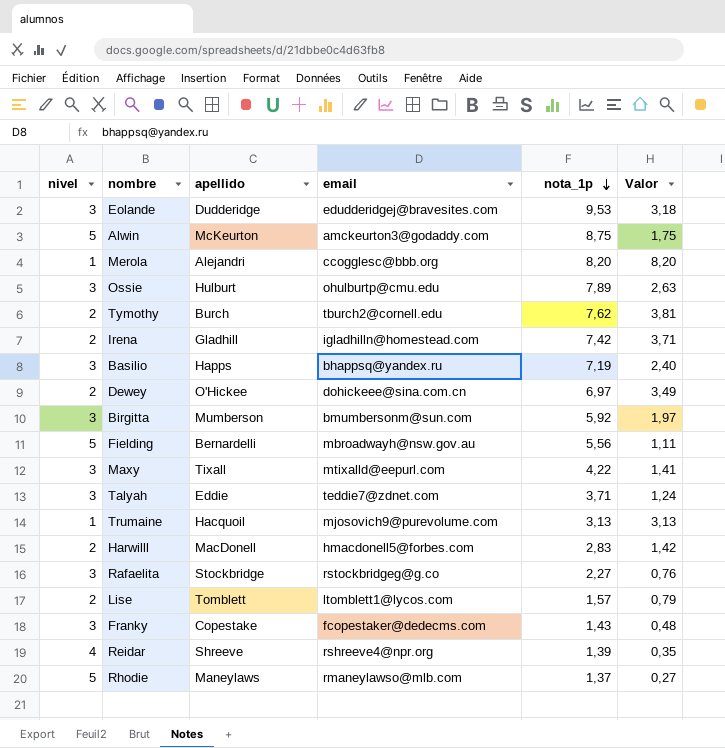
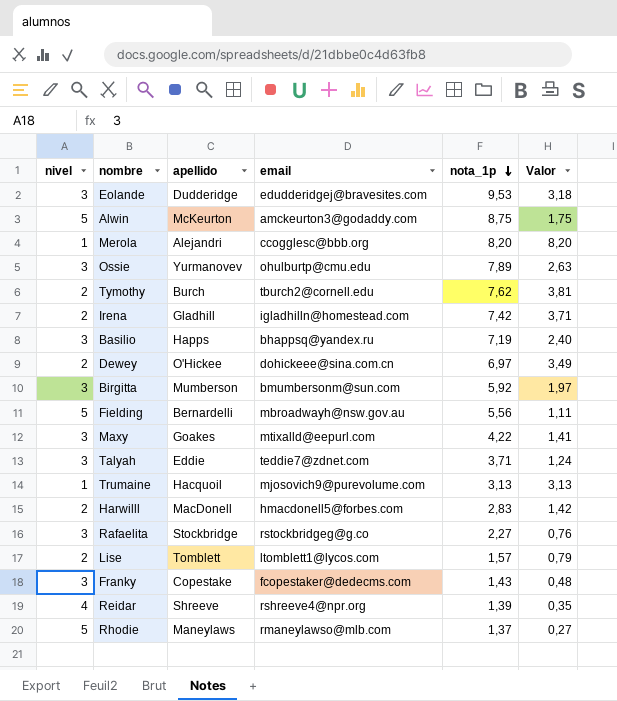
Ossie | apellido: Hulburt -> Yurmanovev
Maxy | apellido: Tixall -> Goakes

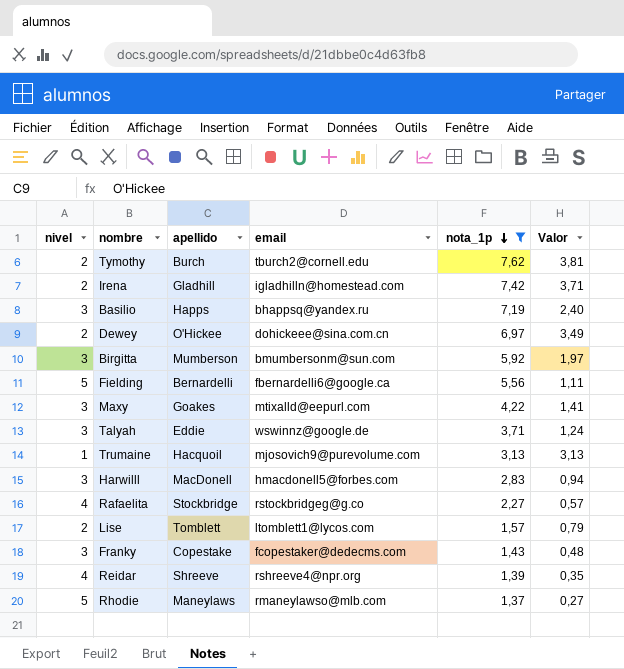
filter: none -> nota_1p <= 7,62
Fielding | email: mbroadwayh@nsw.gov.au -> fbernardelli6@google.ca
Talyah | email: teddie7@zdnet.com -> wswinnz@google.de
Harwilll | nivel: 2 -> 3
Harwilll | Valor: 1,42 -> 0,94
Rafaelita | nivel: 3 -> 4
Rafaelita | Valor: 0,76 -> 0,57

